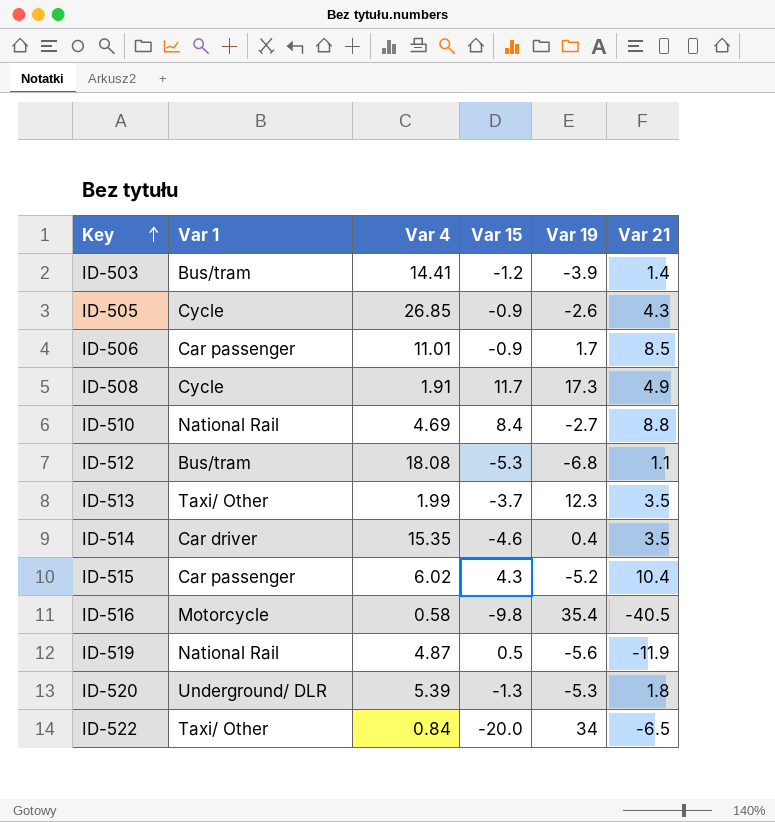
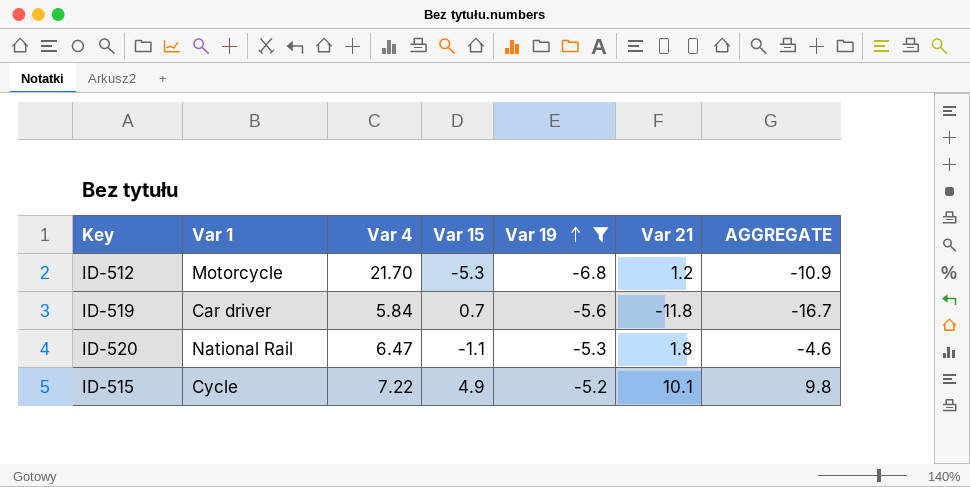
filter: none -> Var 19 <= -5.2
row order: Key ascending -> Var 19 ascending
column AGGREGATE | formula: none -> [Var 15] + [Var 19] + [Var 21]
ID-512 | Var 1: Bus/tram -> Motorcycle
ID-512 | Var 4: 18.08 -> 21.70
ID-512 | Var 21: 1.1 -> 1.2
ID-519 | Var 1: National Rail -> Car driver
ID-519 | Var 4: 4.87 -> 5.84
ID-519 | Var 15: 0.5 -> 0.7
ID-519 | Var 21: -11.9 -> -11.8
ID-520 | Var 1: Underground/ DLR -> National Rail
ID-520 | Var 4: 5.39 -> 6.47
ID-520 | Var 15: -1.3 -> -1.1
ID-515 | Var 1: Car passenger -> Cycle
ID-515 | Var 4: 6.02 -> 7.22
ID-515 | Var 15: 4.3 -> 4.9
ID-515 | Var 21: 10.4 -> 10.1

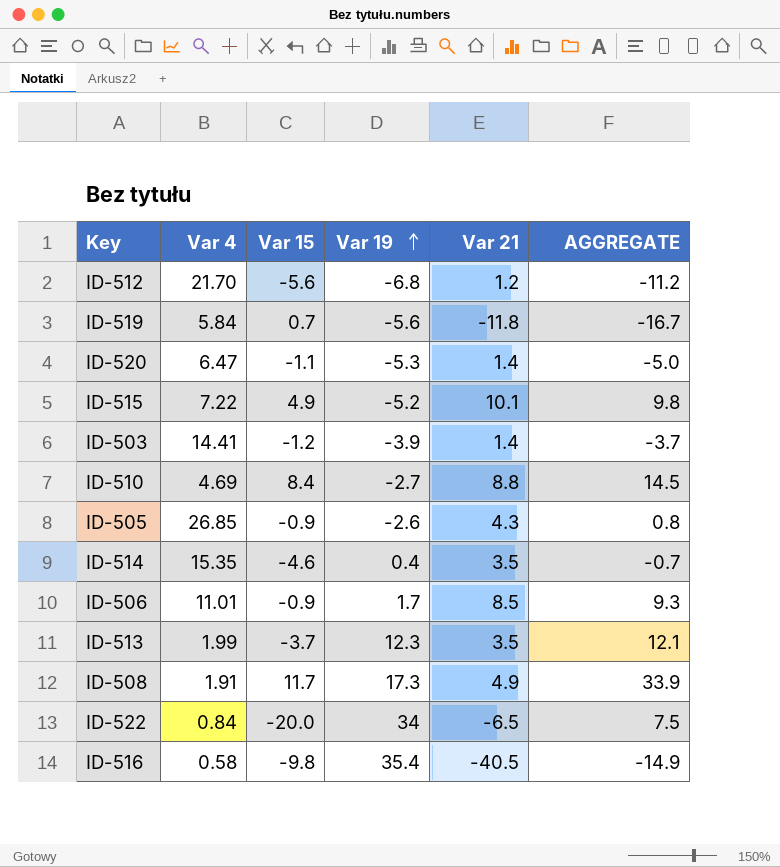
filter: Var 19 <= -5.2 -> none
column Var 1 | position: 2 -> none
ID-512 | Var 15: -5.3 -> -5.6
ID-512 | AGGREGATE: -10.9 -> -11.2
ID-520 | Var 21: 1.8 -> 1.4
ID-520 | AGGREGATE: -4.6 -> -5.0

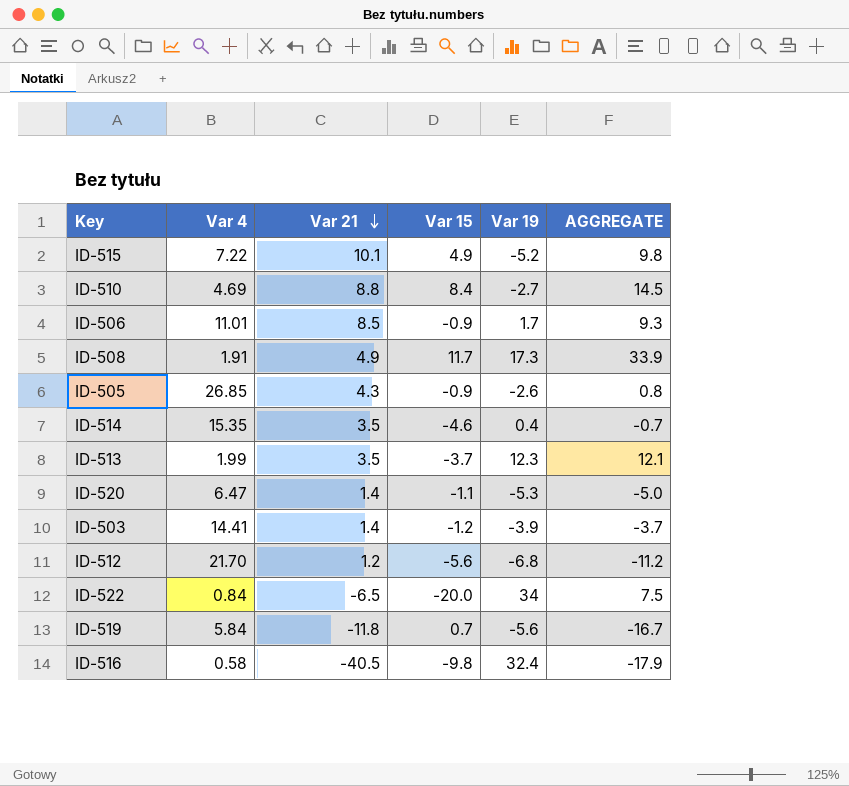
row order: Var 19 ascending -> Var 21 descending
column Var 21 | position: 5 -> 3
ID-516 | Var 19: 35.4 -> 32.4
ID-516 | AGGREGATE: -14.9 -> -17.9

